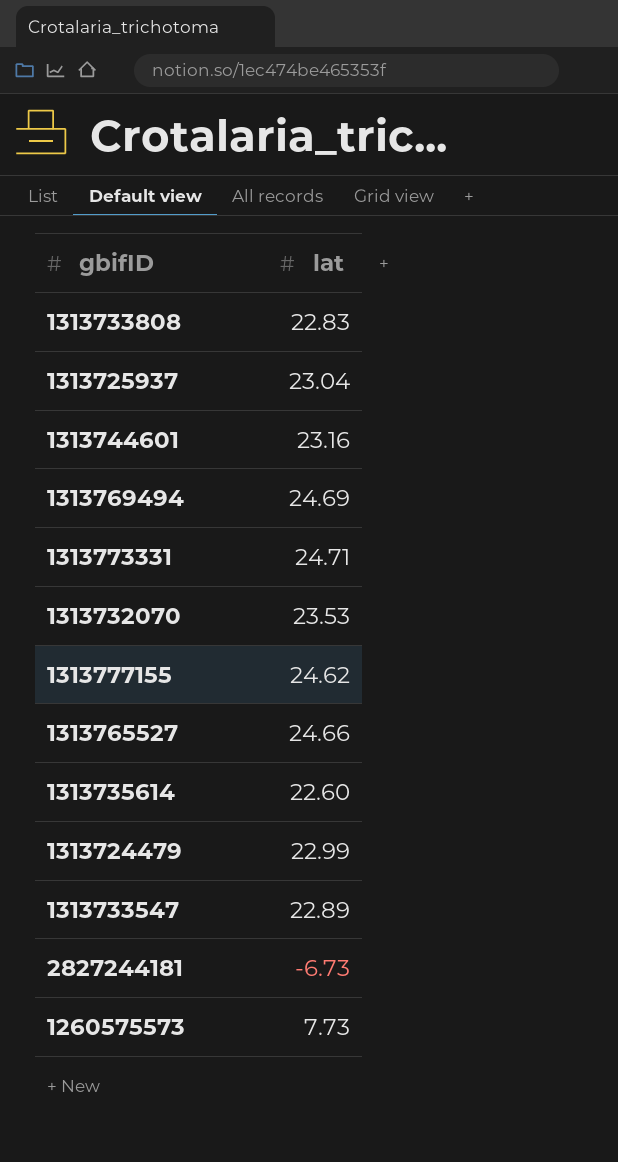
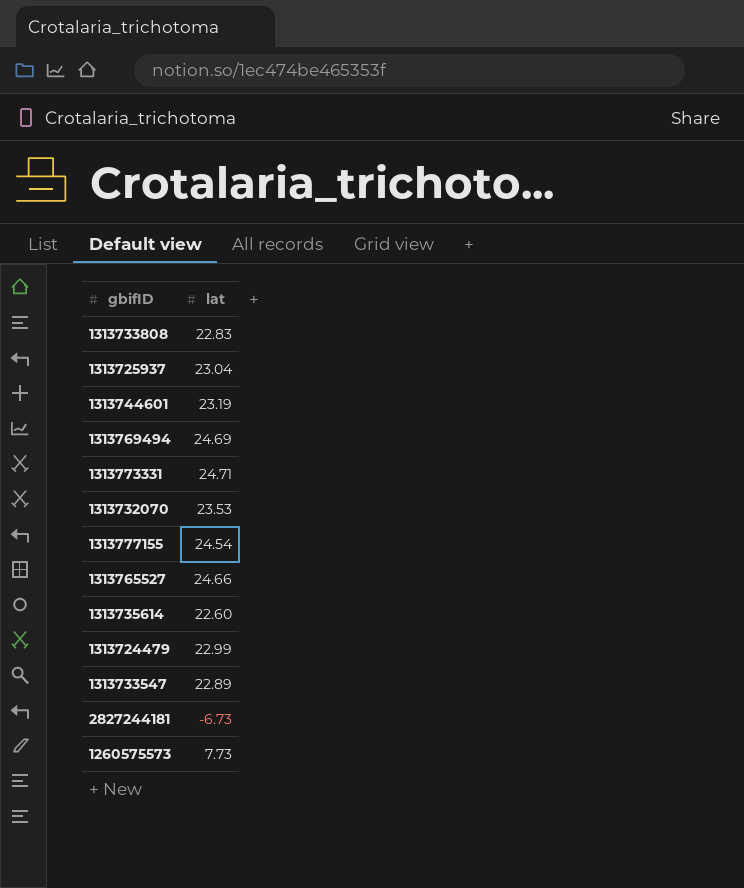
1313744601 | lat: 23.16 -> 23.19
1313777155 | lat: 24.62 -> 24.54

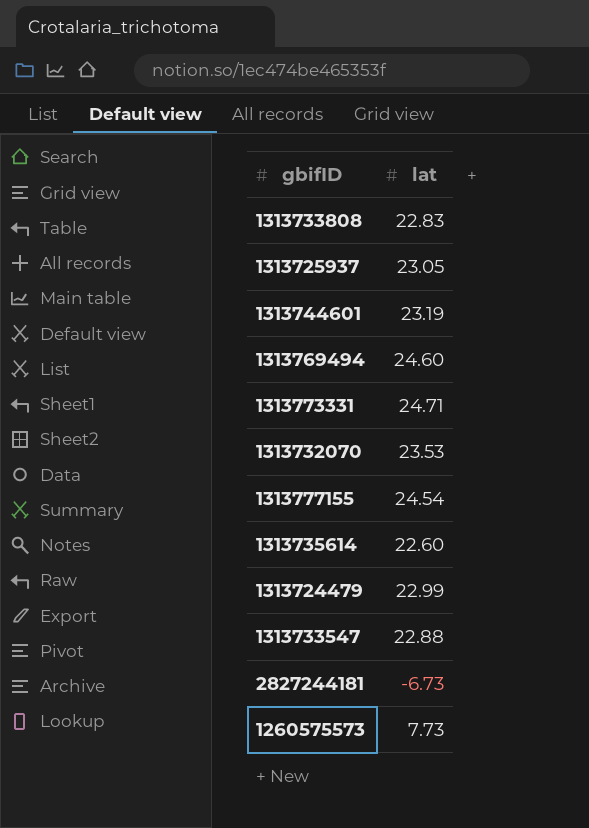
row 1313765527: 24.66 -> none
1313725937 | lat: 23.04 -> 23.05
1313769494 | lat: 24.69 -> 24.60
1313733547 | lat: 22.89 -> 22.88

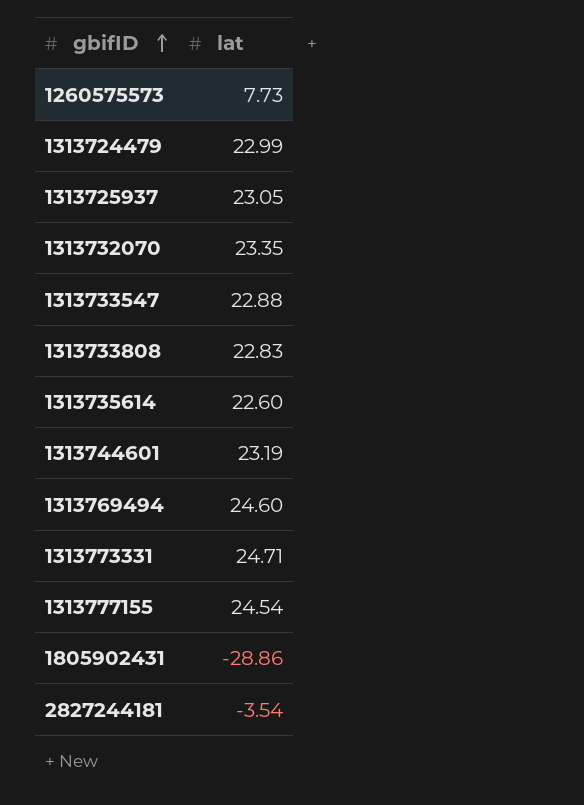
row order: none -> gbifID ascending
1313732070 | lat: 23.53 -> 23.35
row 1805902431: none -> -28.86
2827244181 | lat: -6.73 -> -3.54

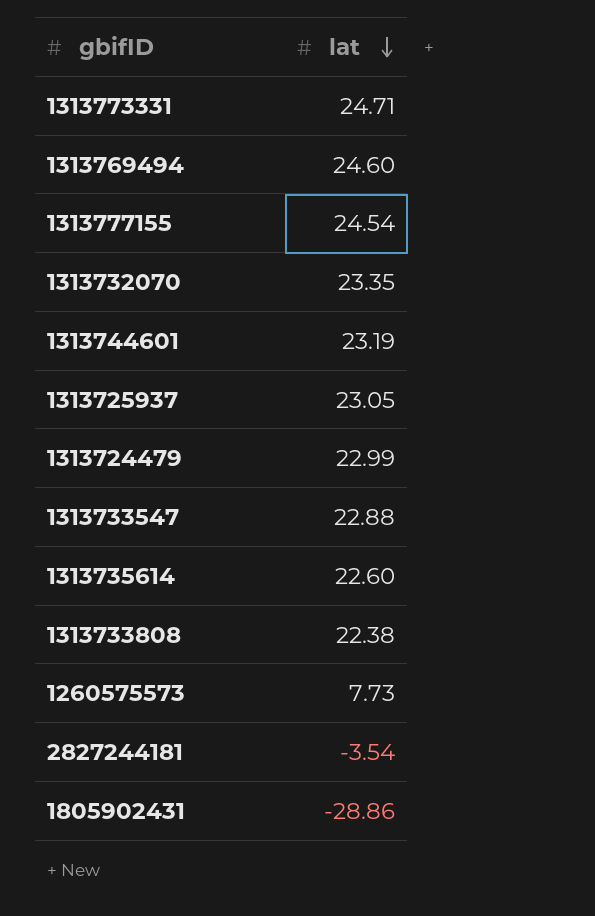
row order: gbifID ascending -> lat descending
1313733808 | lat: 22.83 -> 22.38

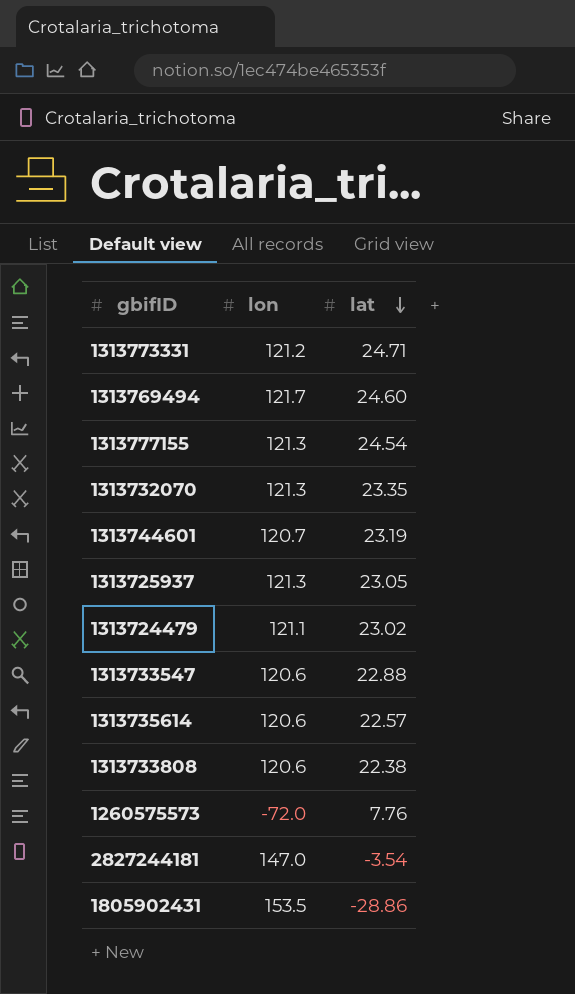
column lon | position: none -> 2
1313724479 | lat: 22.99 -> 23.02
1313735614 | lat: 22.60 -> 22.57
1260575573 | lat: 7.73 -> 7.76

